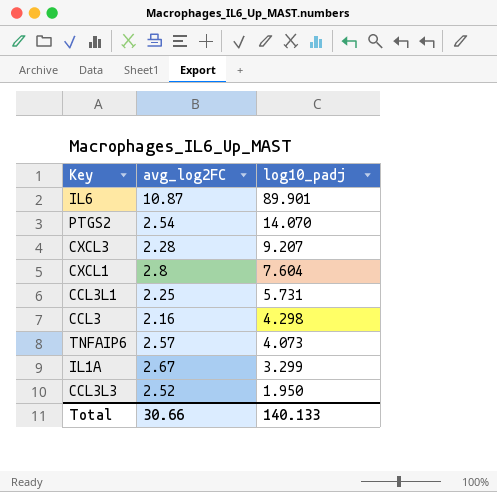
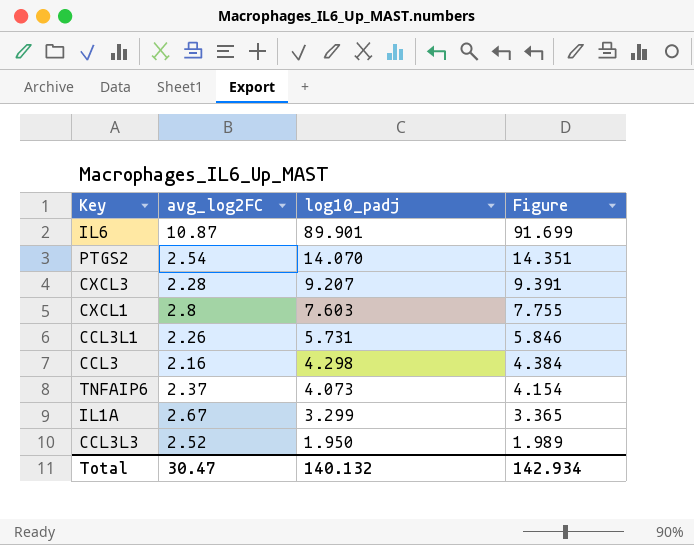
column Figure | formula: none -> [log10_padj] * 1.02
CXCL1 | log10_padj: 7.604 -> 7.603
CCL3L1 | avg_log2FC: 2.25 -> 2.26
TNFAIP6 | avg_log2FC: 2.57 -> 2.37
Total | avg_log2FC: 30.66 -> 30.47
Total | log10_padj: 140.133 -> 140.132

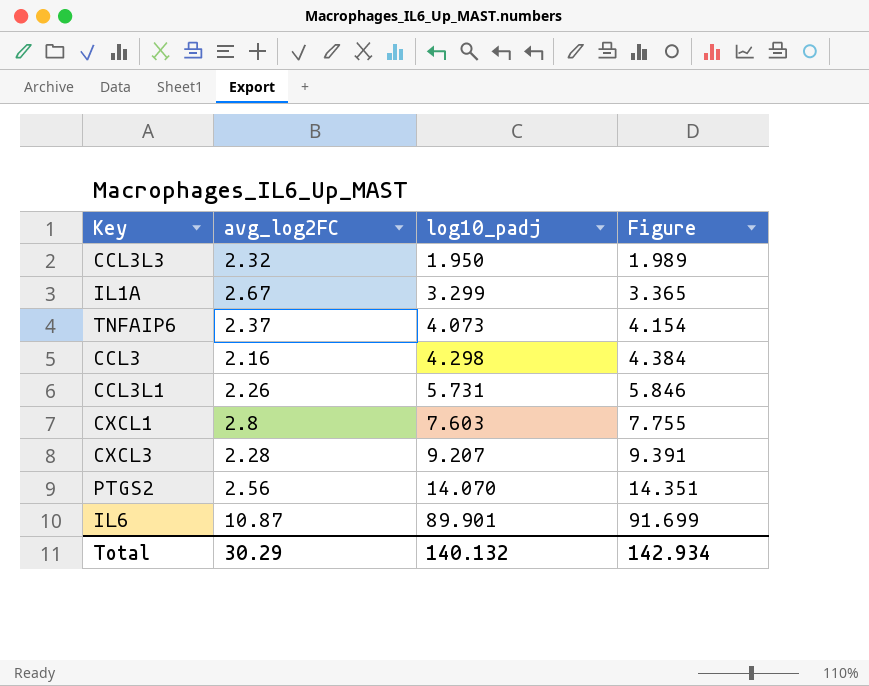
row order: log10_padj descending -> log10_padj ascending
CCL3L3 | avg_log2FC: 2.52 -> 2.32
PTGS2 | avg_log2FC: 2.54 -> 2.56
Total | avg_log2FC: 30.47 -> 30.29

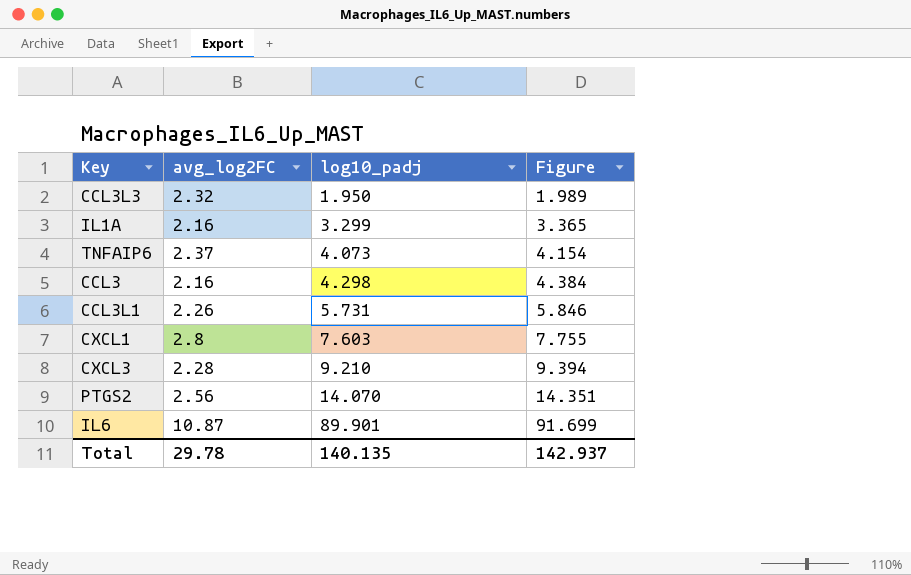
IL1A | avg_log2FC: 2.67 -> 2.16
CXCL3 | log10_padj: 9.207 -> 9.210
CXCL3 | Figure: 9.391 -> 9.394
Total | avg_log2FC: 30.29 -> 29.78
Total | log10_padj: 140.132 -> 140.135
Total | Figure: 142.934 -> 142.937

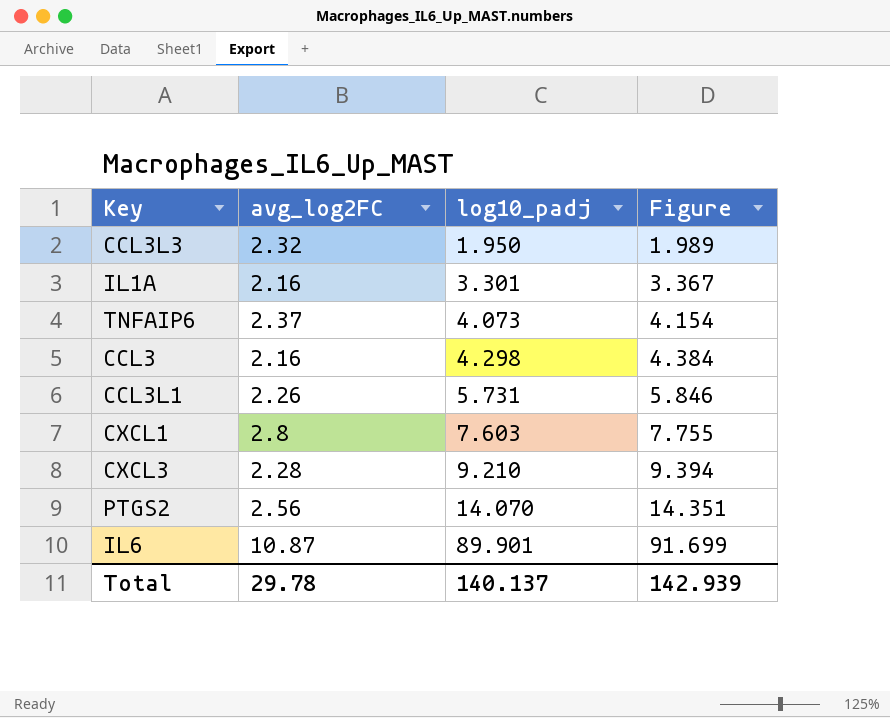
IL1A | log10_padj: 3.299 -> 3.301
IL1A | Figure: 3.365 -> 3.367
Total | log10_padj: 140.135 -> 140.137
Total | Figure: 142.937 -> 142.939

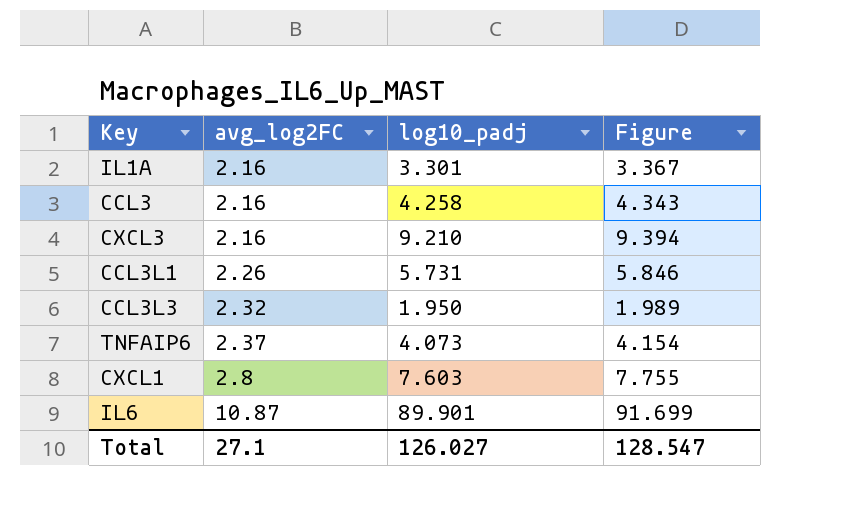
row order: log10_padj ascending -> avg_log2FC ascending
row PTGS2: 2.56 | 14.070 | 14.351 -> none
CCL3 | log10_padj: 4.298 -> 4.258
CCL3 | Figure: 4.384 -> 4.343
CXCL3 | avg_log2FC: 2.28 -> 2.16
Total | avg_log2FC: 29.78 -> 27.1
Total | log10_padj: 140.137 -> 126.027
Total | Figure: 142.939 -> 128.547

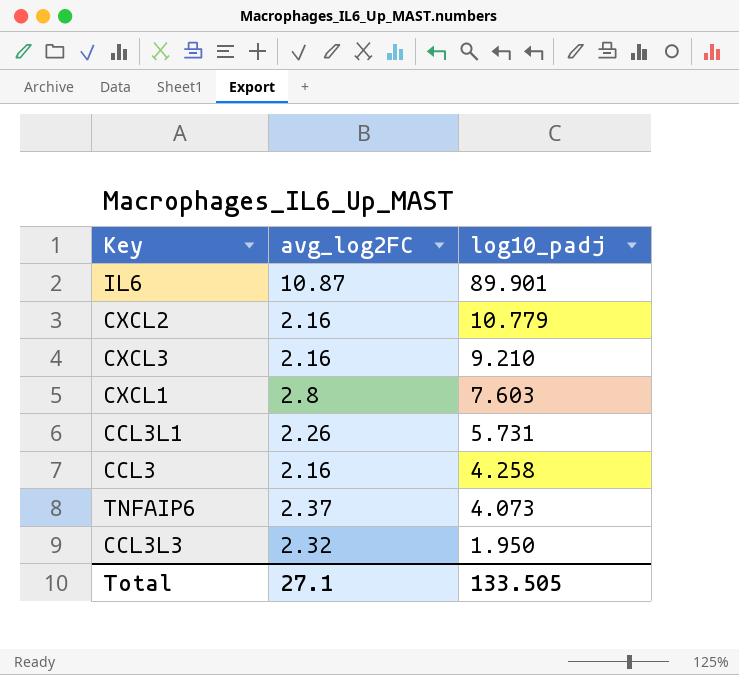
row order: avg_log2FC ascending -> log10_padj descending
column Figure | formula: [log10_padj] * 1.02 -> none
row IL1A: 2.16 | 3.301 | 3.367 -> none
row CXCL2: none -> 2.16 | 10.779
Total | log10_padj: 126.027 -> 133.505

